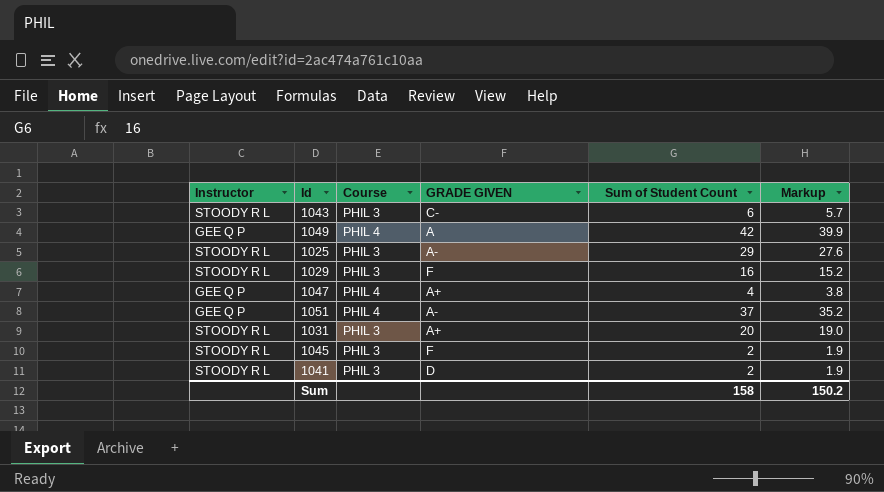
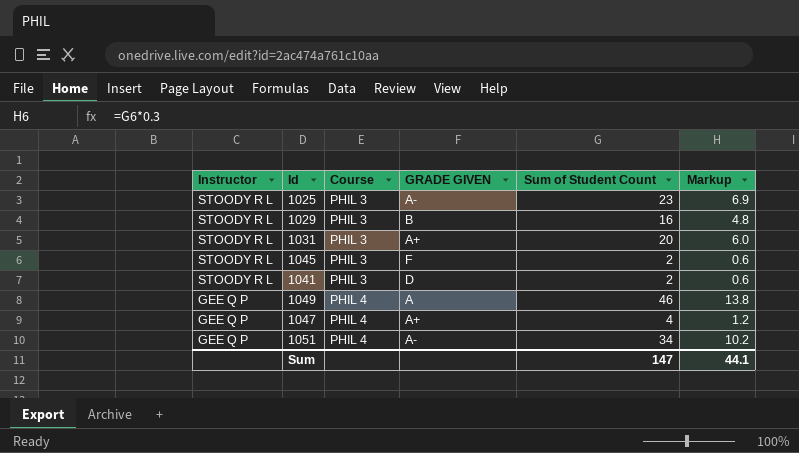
row order: none -> Instructor descending
column Markup | formula: [Sum of Student Count] * 0.95 -> [Sum of Student Count] * 0.3
row 1043: STOODY R L | PHIL 3 | C- | 6 | 5.7 -> none
1025 | Sum of Student Count: 29 -> 23
1029 | GRADE GIVEN: F -> B
1049 | Sum of Student Count: 42 -> 46
1051 | Sum of Student Count: 37 -> 34
Sum | Sum of Student Count: 158 -> 147
Sum | Markup: 150.2 -> 44.1

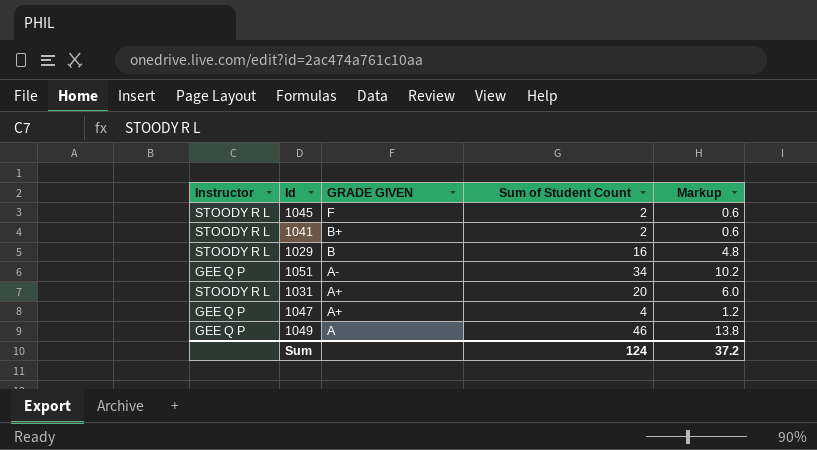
row order: Instructor descending -> GRADE GIVEN descending
column Course | position: 3 -> none
row 1025: STOODY R L | PHIL 3 | A- | 23 | 6.9 -> none
1041 | GRADE GIVEN: D -> B+
Sum | Sum of Student Count: 147 -> 124
Sum | Markup: 44.1 -> 37.2

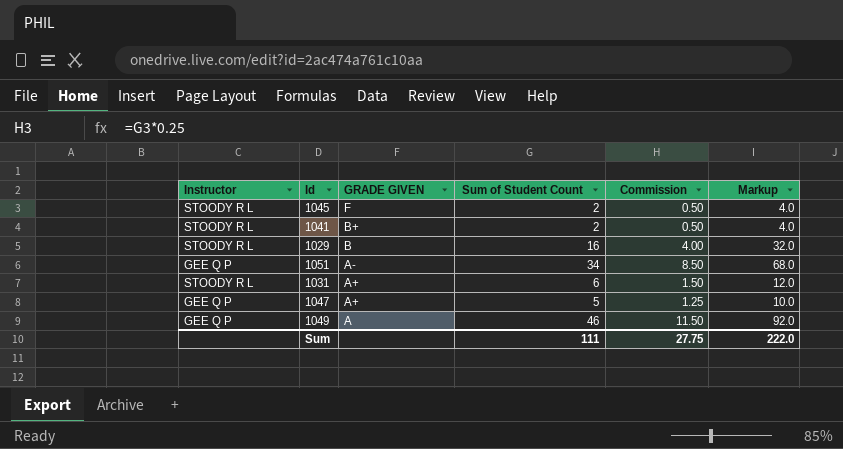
column Commission | formula: none -> [Sum of Student Count] * 0.25
column Markup | formula: [Sum of Student Count] * 0.3 -> [Sum of Student Count] * 2
1031 | Sum of Student Count: 20 -> 6
1047 | Sum of Student Count: 4 -> 5
Sum | Sum of Student Count: 124 -> 111
Sum | Markup: 37.2 -> 222.0

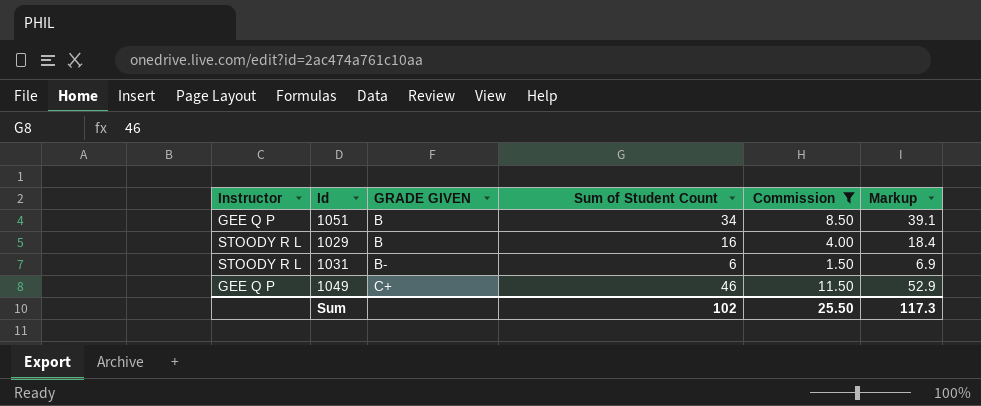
filter: none -> Commission >= 1.50
row order: GRADE GIVEN descending -> GRADE GIVEN ascending
column Markup | formula: [Sum of Student Count] * 2 -> [Sum of Student Count] * 1.15
1051 | GRADE GIVEN: A- -> B
1031 | GRADE GIVEN: A+ -> B-
1049 | GRADE GIVEN: A -> C+
Sum | Sum of Student Count: 111 -> 102
Sum | Commission: 27.75 -> 25.50
Sum | Markup: 222.0 -> 117.3

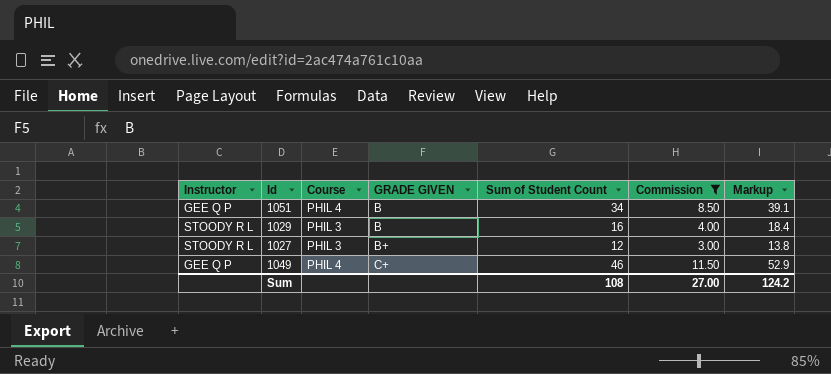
column Course | position: none -> 3
row 1031: STOODY R L | B- | 6 | 1.50 | 6.9 -> none
row 1027: none -> STOODY R L | PHIL 3 | B+ | 12 | 3.00 | 13.8
Sum | Sum of Student Count: 102 -> 108
Sum | Commission: 25.50 -> 27.00
Sum | Markup: 117.3 -> 124.2

